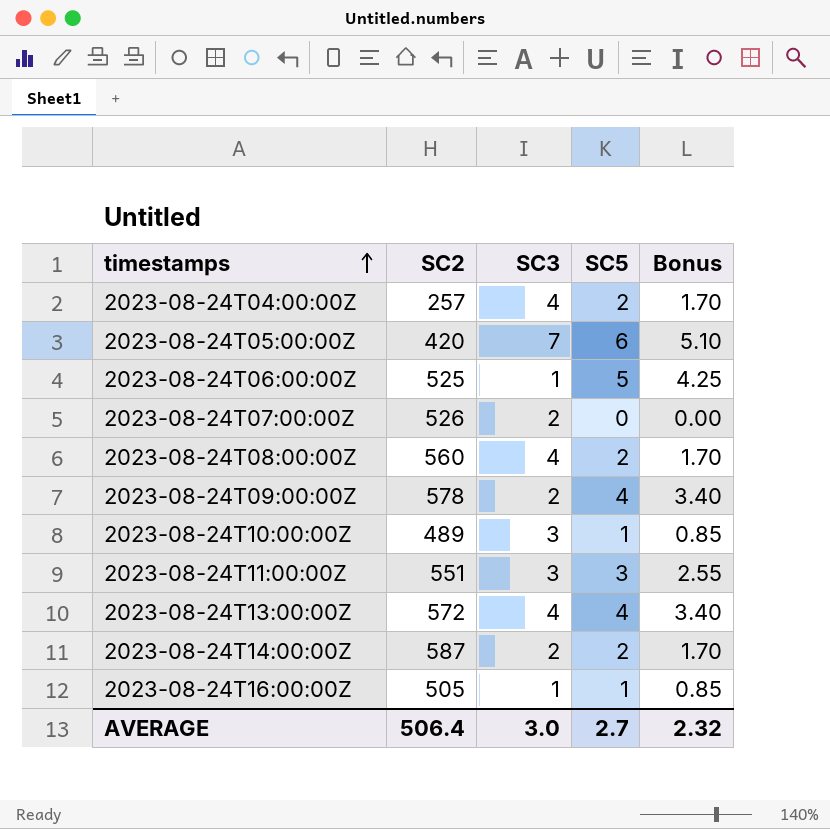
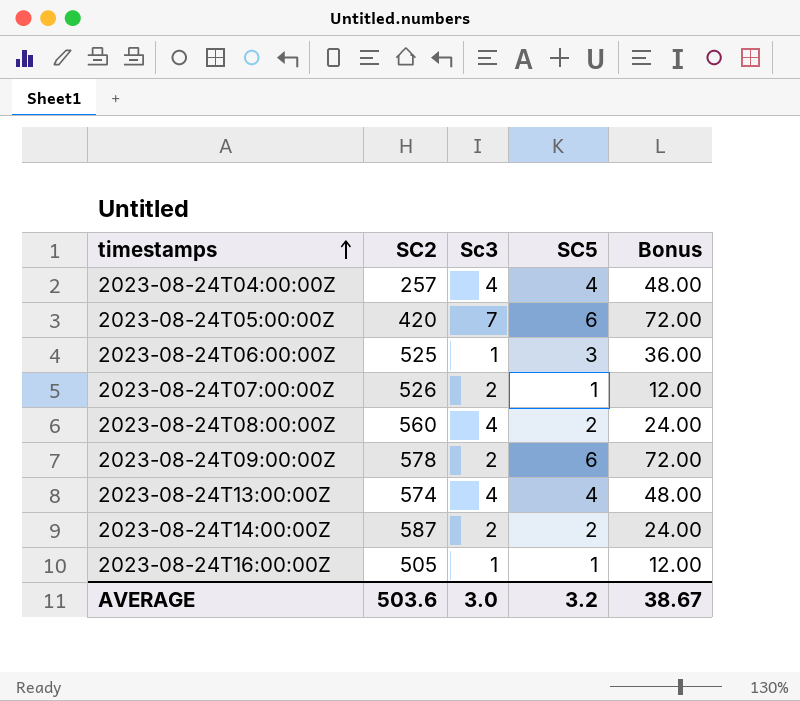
column name: SC3 -> Sc3
column Bonus | formula: [SC5] * 0.85 -> [SC5] * 12
row 2023-08-24T10:00:00Z: 489 | 3 | 1 | 0.85 -> none
row 2023-08-24T11:00:00Z: 551 | 3 | 3 | 2.55 -> none
2023-08-24T04:00:00Z | SC5: 2 -> 4
2023-08-24T06:00:00Z | SC5: 5 -> 3
2023-08-24T07:00:00Z | SC5: 0 -> 1
2023-08-24T09:00:00Z | SC5: 4 -> 6
2023-08-24T13:00:00Z | SC2: 572 -> 574
AVERAGE | SC2: 506.4 -> 503.6
AVERAGE | SC5: 2.7 -> 3.2
AVERAGE | Bonus: 2.32 -> 38.67

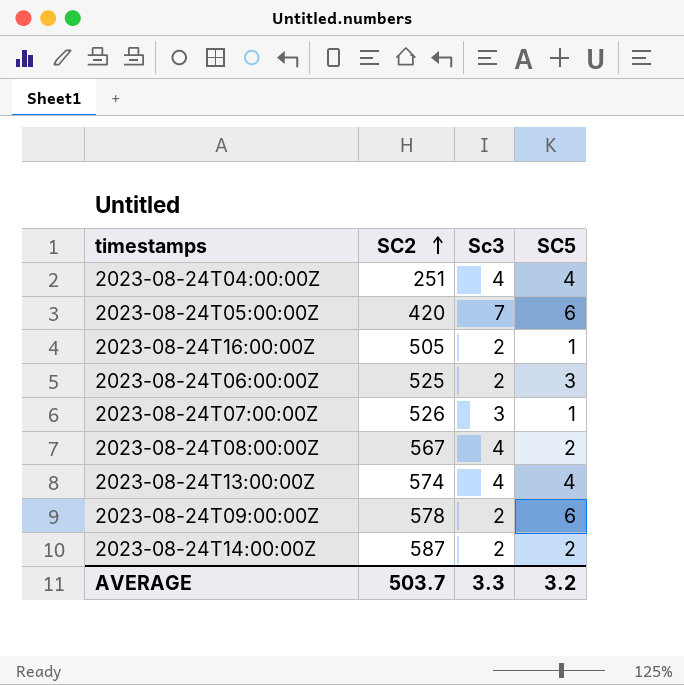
row order: timestamps ascending -> SC2 ascending
column Bonus | formula: [SC5] * 12 -> none
2023-08-24T04:00:00Z | SC2: 257 -> 251
2023-08-24T16:00:00Z | Sc3: 1 -> 2
2023-08-24T06:00:00Z | Sc3: 1 -> 2
2023-08-24T07:00:00Z | Sc3: 2 -> 3
2023-08-24T08:00:00Z | SC2: 560 -> 567
AVERAGE | SC2: 503.6 -> 503.7
AVERAGE | Sc3: 3.0 -> 3.3

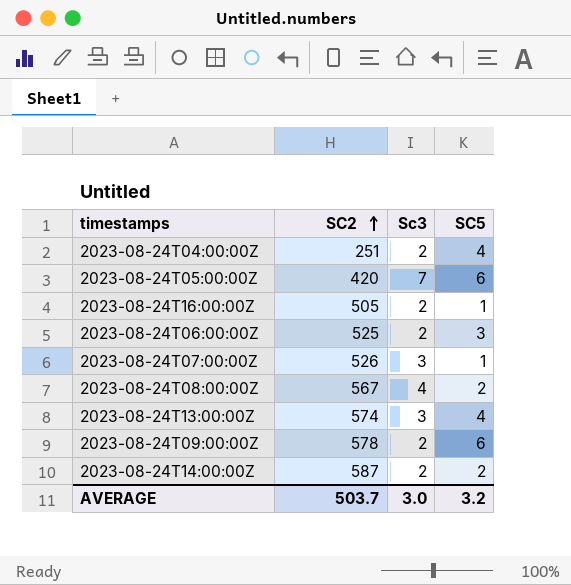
2023-08-24T04:00:00Z | Sc3: 4 -> 2
2023-08-24T13:00:00Z | Sc3: 4 -> 3
AVERAGE | Sc3: 3.3 -> 3.0

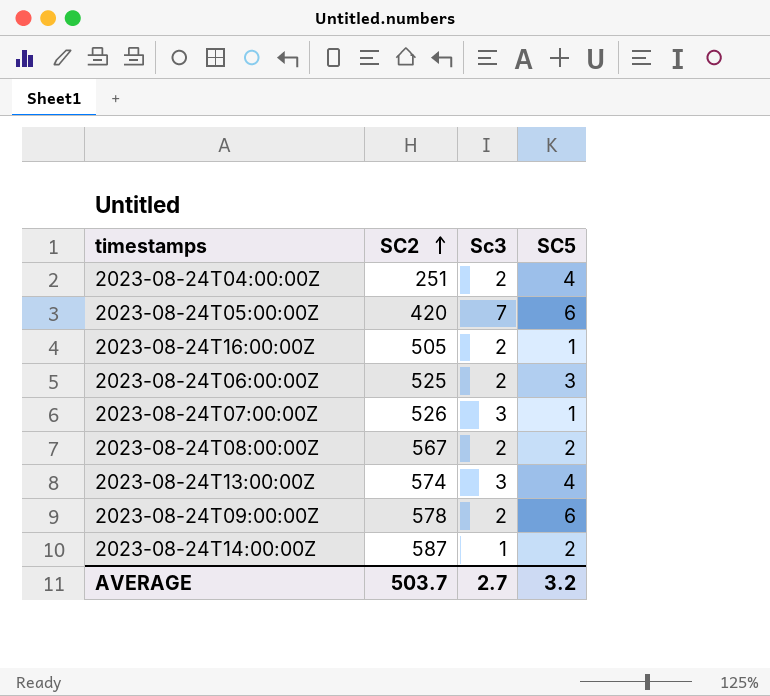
2023-08-24T08:00:00Z | Sc3: 4 -> 2
2023-08-24T14:00:00Z | Sc3: 2 -> 1
AVERAGE | Sc3: 3.0 -> 2.7

